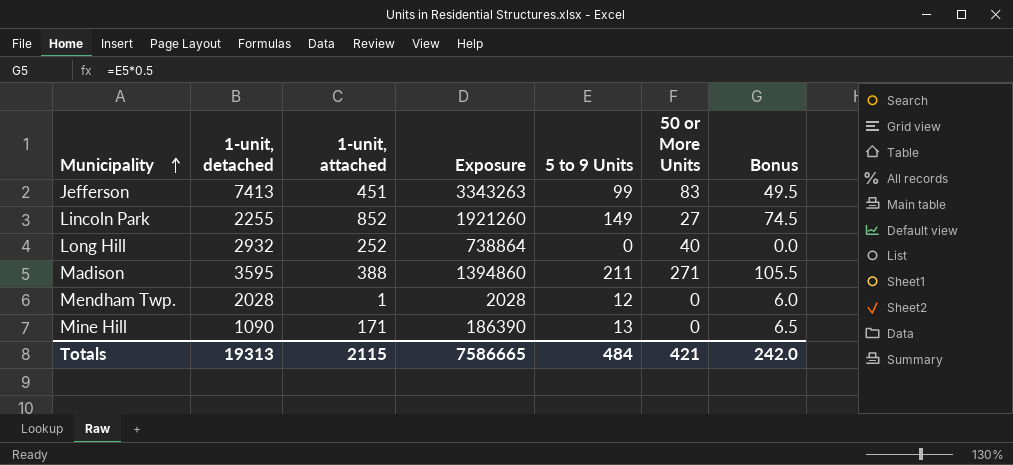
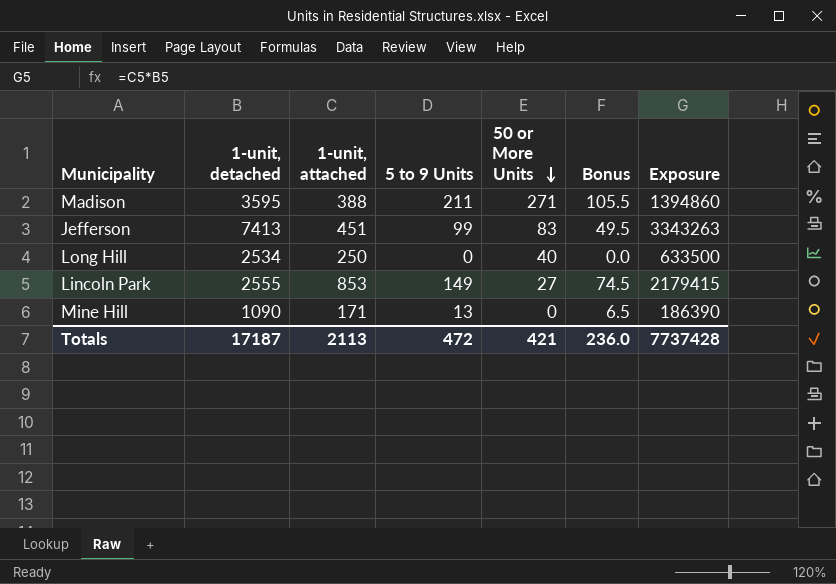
row order: Municipality ascending -> 50 or More Units descending
column Exposure | position: 4 -> 7
row Mendham Twp.: 2028 | 1 | 2028 | 12 | 0 | 6.0 -> none
Long Hill | 1-unit, detached: 2932 -> 2534
Long Hill | 1-unit, attached: 252 -> 250
Long Hill | Exposure: 738864 -> 633500
Lincoln Park | 1-unit, detached: 2255 -> 2555
Lincoln Park | 1-unit, attached: 852 -> 853
Lincoln Park | Exposure: 1921260 -> 2179415
Totals | 1-unit, detached: 19313 -> 17187
Totals | 1-unit, attached: 2115 -> 2113
Totals | 5 to 9 Units: 484 -> 472
Totals | Bonus: 242.0 -> 236.0
Totals | Exposure: 7586665 -> 7737428

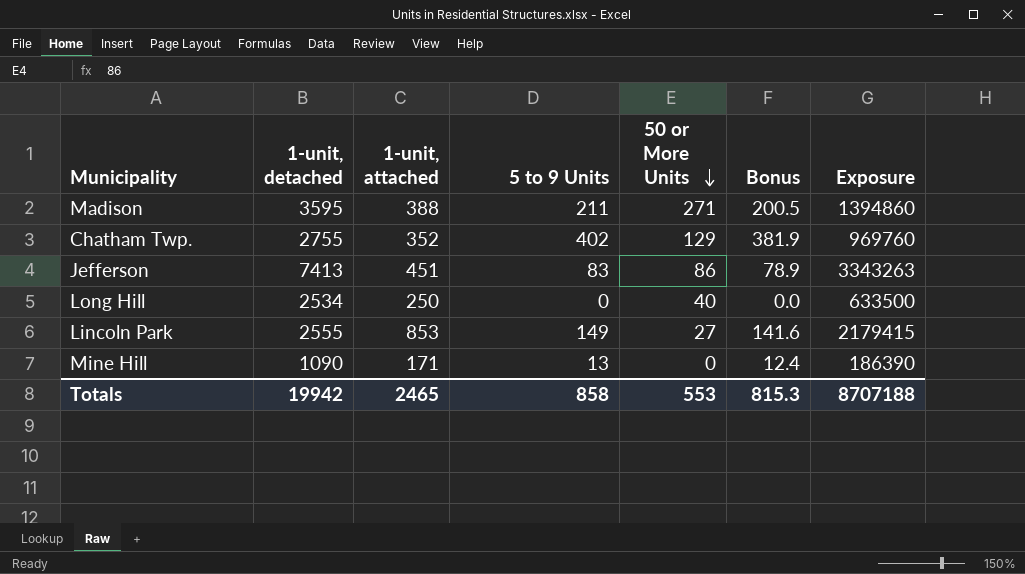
column Bonus | formula: [5 to 9 Units] * 0.5 -> [5 to 9 Units] * 0.95
row Chatham Twp.: none -> 2755 | 352 | 402 | 129 | 381.9 | 969760
Jefferson | 5 to 9 Units: 99 -> 83
Jefferson | 50 or More Units: 83 -> 86
Totals | 1-unit, detached: 17187 -> 19942
Totals | 1-unit, attached: 2113 -> 2465
Totals | 5 to 9 Units: 472 -> 858
Totals | 50 or More Units: 421 -> 553
Totals | Bonus: 236.0 -> 815.3
Totals | Exposure: 7737428 -> 8707188

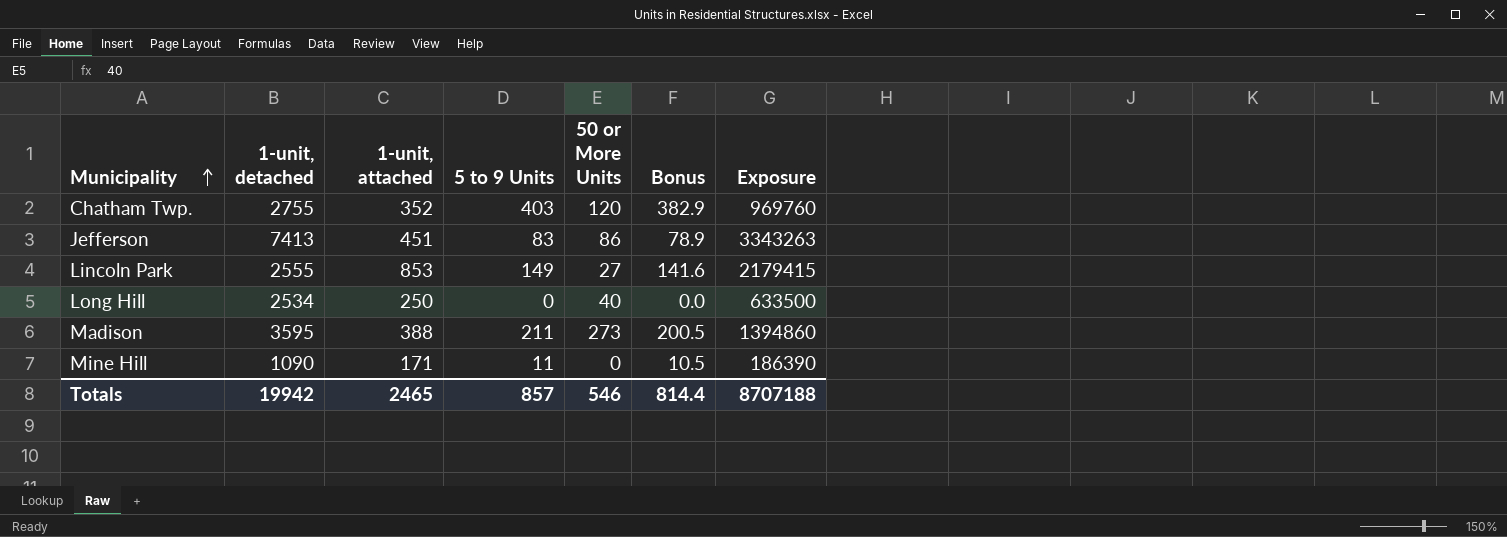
row order: 50 or More Units descending -> Municipality ascending
Chatham Twp. | 5 to 9 Units: 402 -> 403
Chatham Twp. | 50 or More Units: 129 -> 120
Chatham Twp. | Bonus: 381.9 -> 382.9
Madison | 50 or More Units: 271 -> 273
Mine Hill | 5 to 9 Units: 13 -> 11
Mine Hill | Bonus: 12.4 -> 10.5
Totals | 5 to 9 Units: 858 -> 857
Totals | 50 or More Units: 553 -> 546
Totals | Bonus: 815.3 -> 814.4

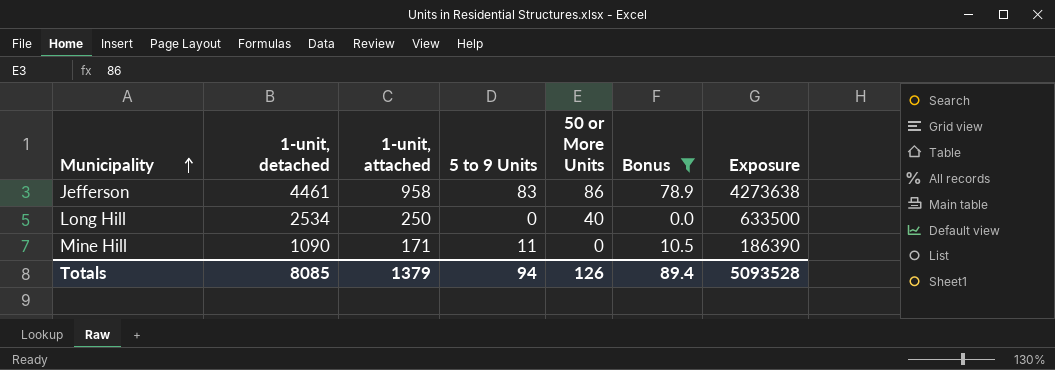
filter: none -> Bonus <= 78.9
Jefferson | 1-unit, detached: 7413 -> 4461
Jefferson | 1-unit, attached: 451 -> 958
Jefferson | Exposure: 3343263 -> 4273638
Totals | 1-unit, detached: 19942 -> 8085
Totals | 1-unit, attached: 2465 -> 1379
Totals | 5 to 9 Units: 857 -> 94
Totals | 50 or More Units: 546 -> 126
Totals | Bonus: 814.4 -> 89.4
Totals | Exposure: 8707188 -> 5093528

